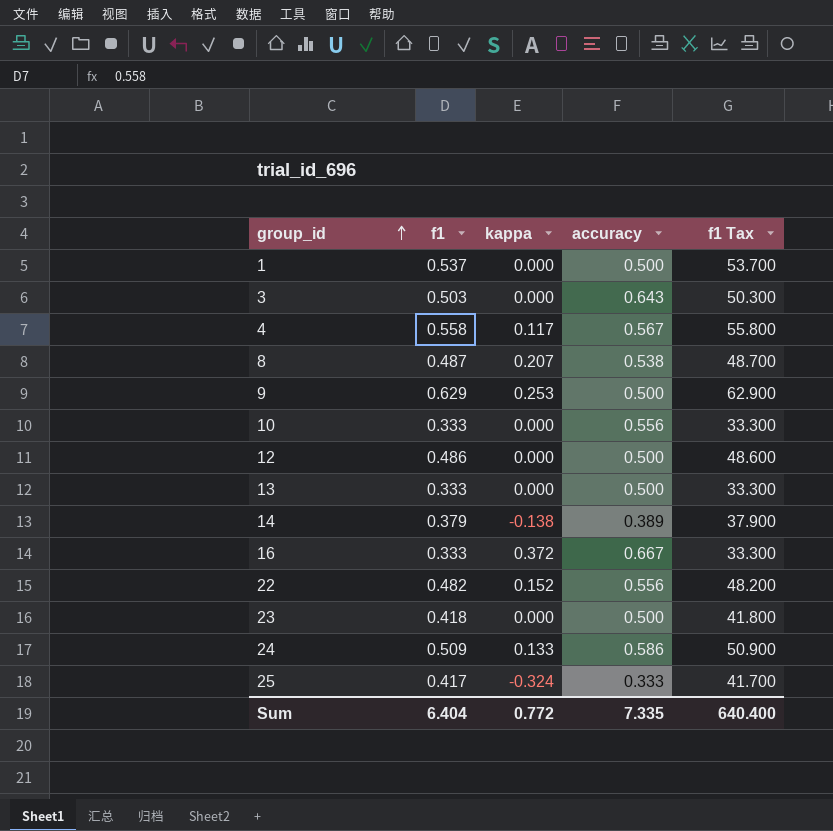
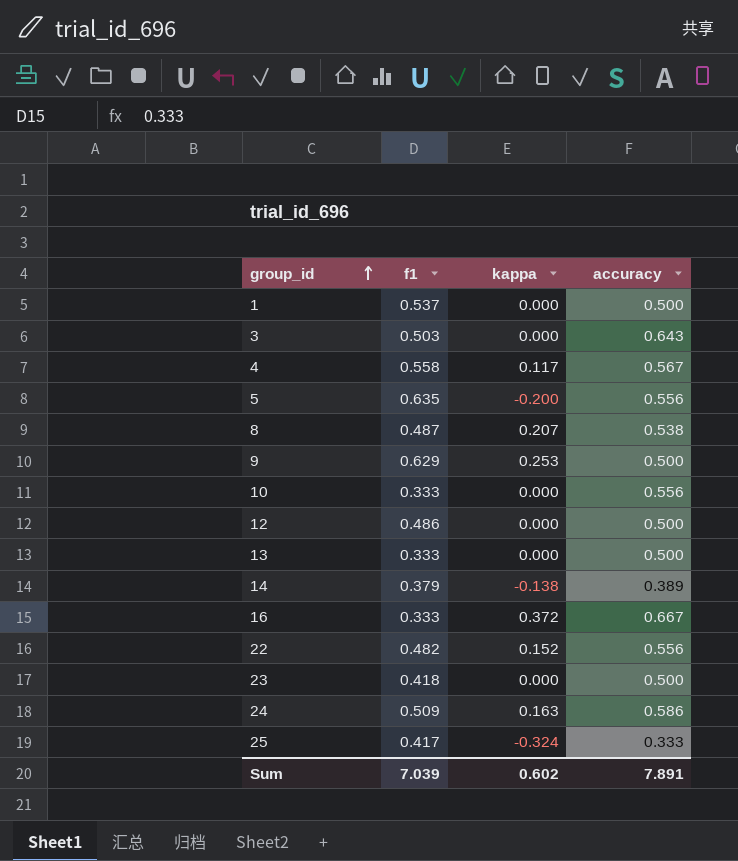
column f1 Tax | formula: [f1] * 100 -> none
row 5: none -> 0.635 | -0.200 | 0.556
24 | kappa: 0.133 -> 0.163
Sum | f1: 6.404 -> 7.039
Sum | kappa: 0.772 -> 0.602
Sum | accuracy: 7.335 -> 7.891

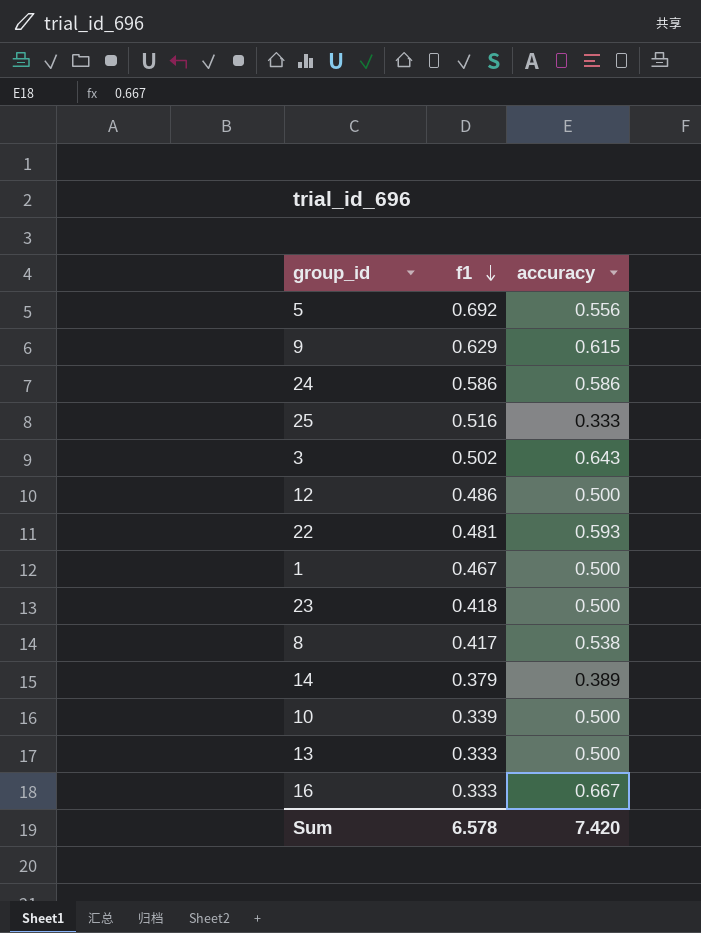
row order: group_id ascending -> f1 descending
column kappa | position: 3 -> none
row 4: 0.558 | 0.117 | 0.567 -> none
5 | f1: 0.635 -> 0.692
9 | accuracy: 0.500 -> 0.615
24 | f1: 0.509 -> 0.586
25 | f1: 0.417 -> 0.516
3 | f1: 0.503 -> 0.502
22 | f1: 0.482 -> 0.481
22 | accuracy: 0.556 -> 0.593
1 | f1: 0.537 -> 0.467
8 | f1: 0.487 -> 0.417
10 | f1: 0.333 -> 0.339
10 | accuracy: 0.556 -> 0.500
Sum | f1: 7.039 -> 6.578
Sum | accuracy: 7.891 -> 7.420

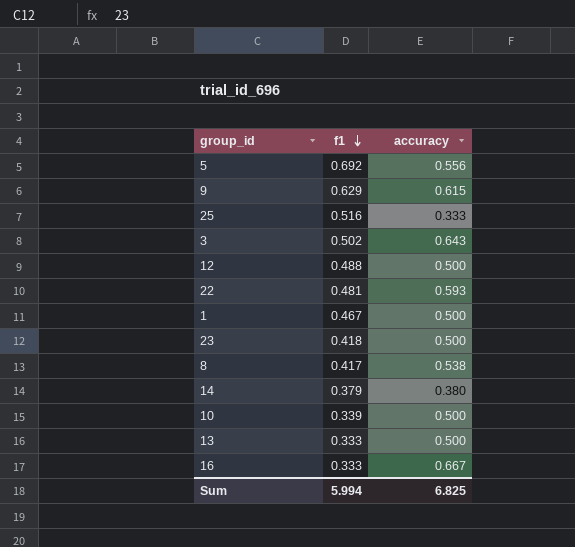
row 24: 0.586 | 0.586 -> none
12 | f1: 0.486 -> 0.488
14 | accuracy: 0.389 -> 0.380
Sum | f1: 6.578 -> 5.994
Sum | accuracy: 7.420 -> 6.825

